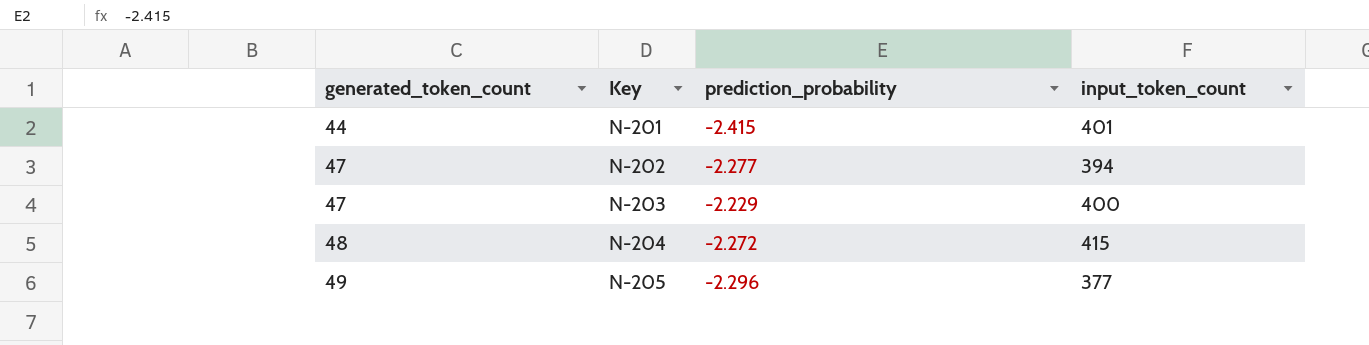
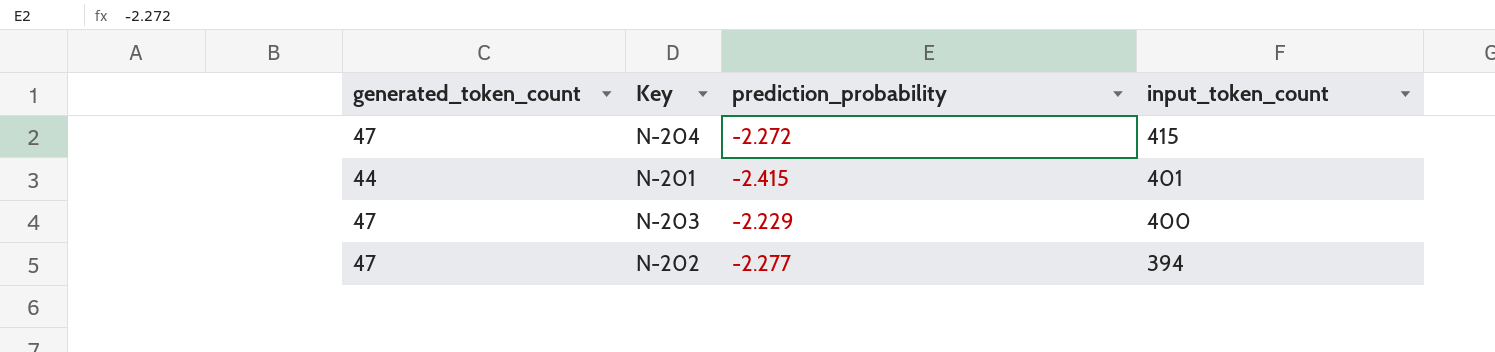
row order: generated_token_count ascending -> input_token_count descending
row N-205: 49 | -2.296 | 377 -> none
N-204 | generated_token_count: 48 -> 47

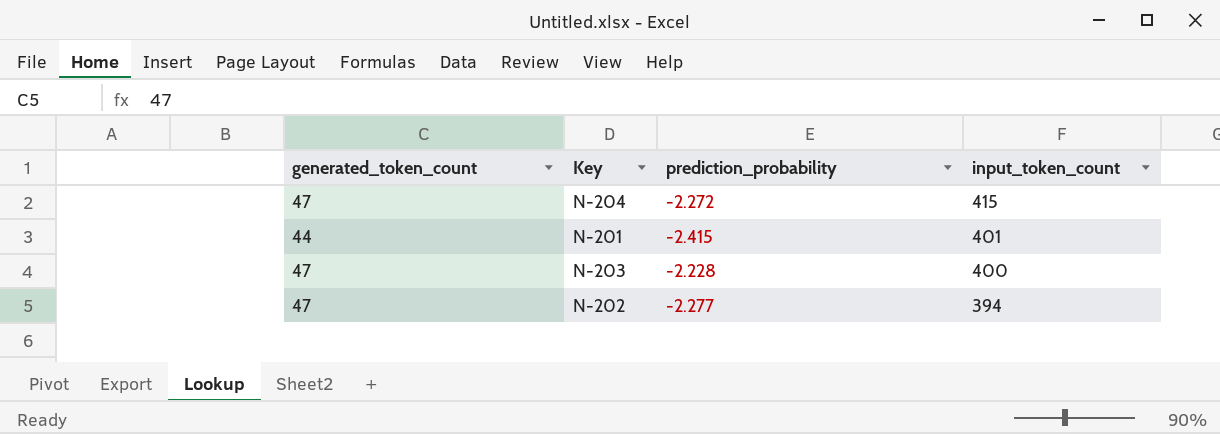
N-203 | prediction_probability: -2.229 -> -2.228

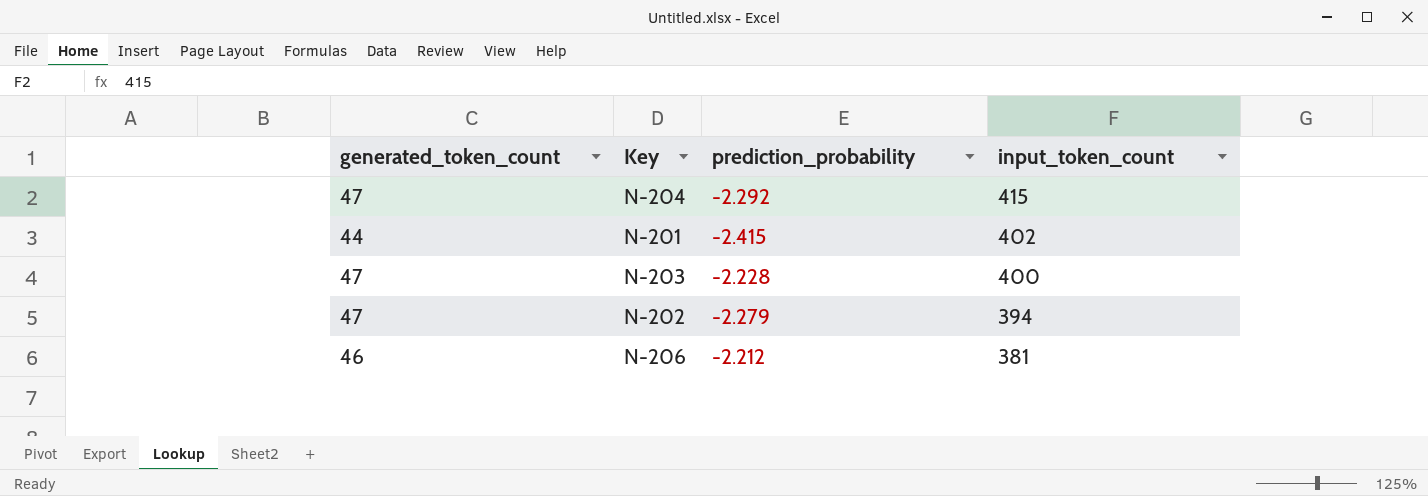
N-204 | prediction_probability: -2.272 -> -2.292
N-201 | input_token_count: 401 -> 402
N-202 | prediction_probability: -2.277 -> -2.279
row N-206: none -> 46 | -2.212 | 381

